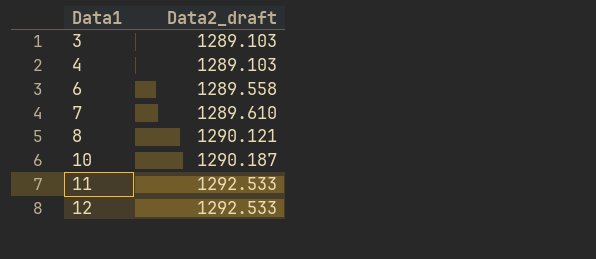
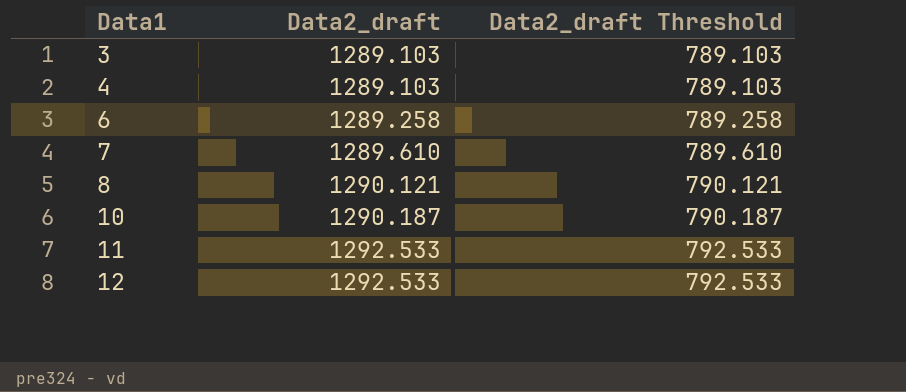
column Data2_draft Threshold | formula: none -> [Data2_draft] - 500
6 | Data2_draft: 1289.558 -> 1289.258

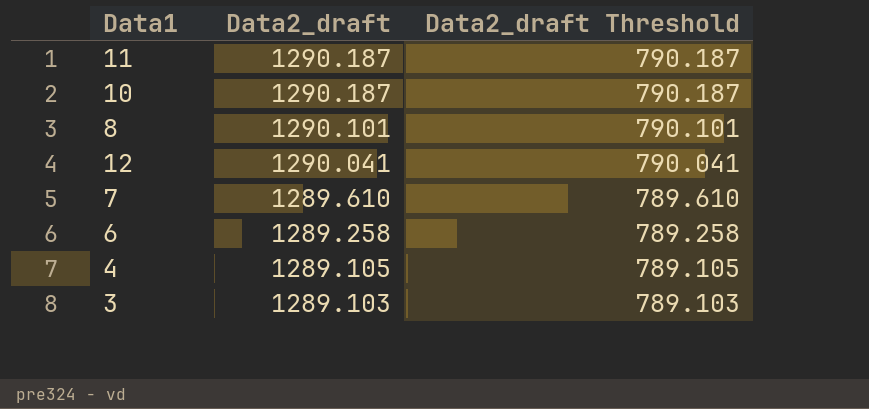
row order: Data1 ascending -> Data2_draft descending
11 | Data2_draft: 1292.533 -> 1290.187
11 | Data2_draft Threshold: 792.533 -> 790.187
8 | Data2_draft: 1290.121 -> 1290.101
8 | Data2_draft Threshold: 790.121 -> 790.101
12 | Data2_draft: 1292.533 -> 1290.041
12 | Data2_draft Threshold: 792.533 -> 790.041
4 | Data2_draft: 1289.103 -> 1289.105
4 | Data2_draft Threshold: 789.103 -> 789.105

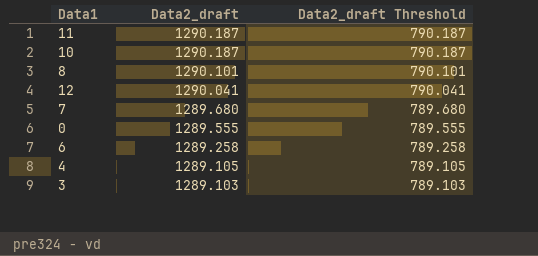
7 | Data2_draft: 1289.610 -> 1289.680
7 | Data2_draft Threshold: 789.610 -> 789.680
row 0: none -> 1289.555 | 789.555

